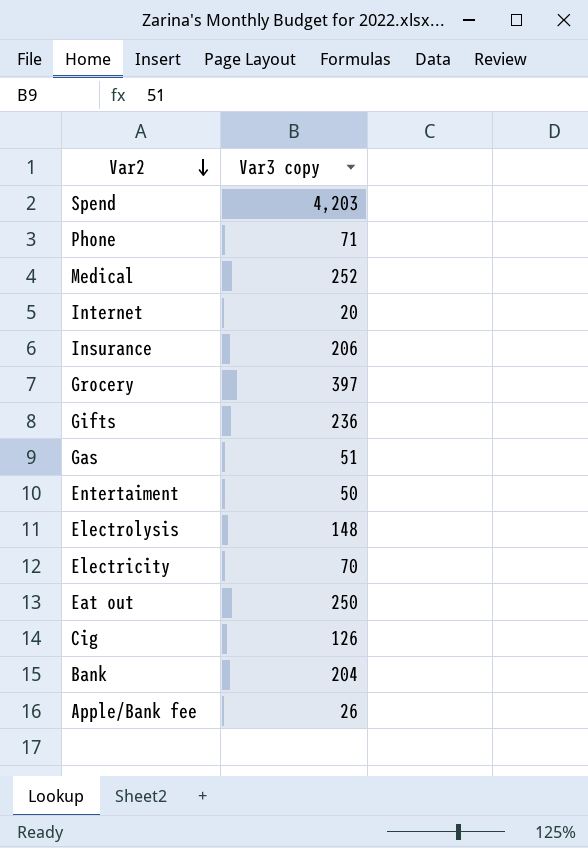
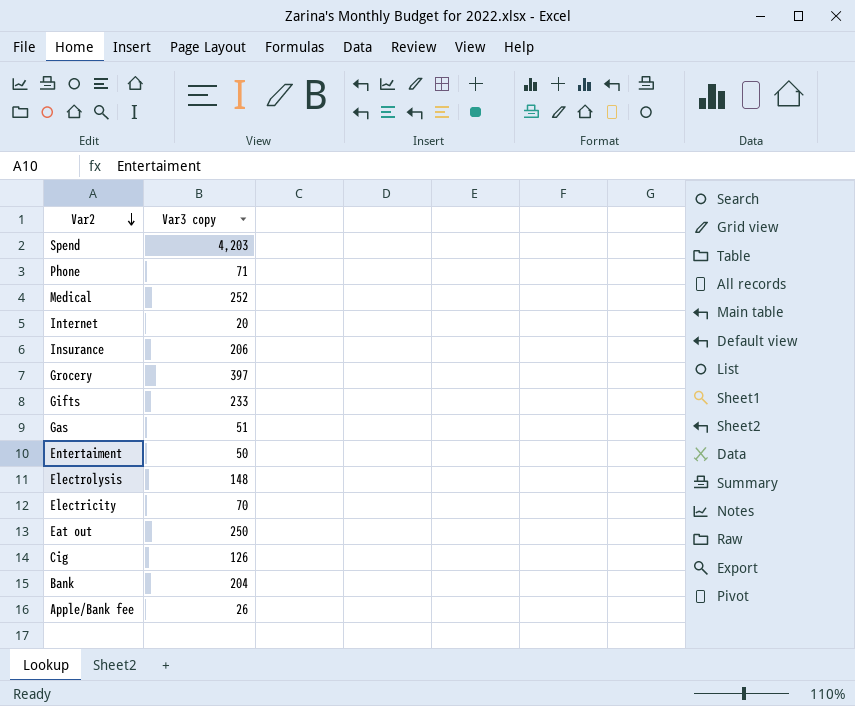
Gifts | Var3 copy: 236 -> 233

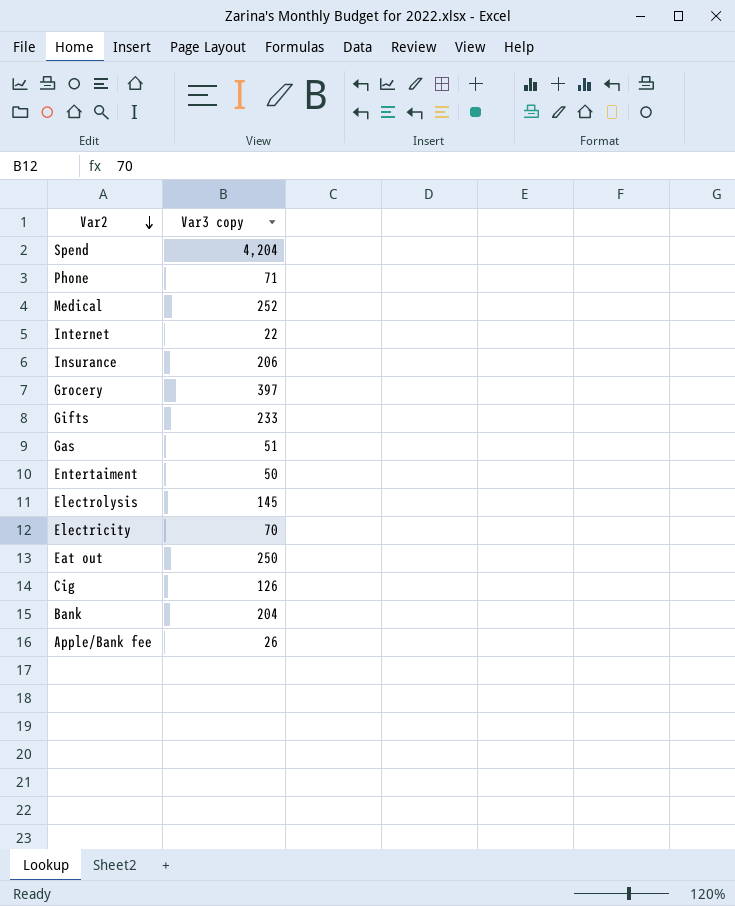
Spend | Var3 copy: 4,203 -> 4,204
Internet | Var3 copy: 20 -> 22
Electrolysis | Var3 copy: 148 -> 145

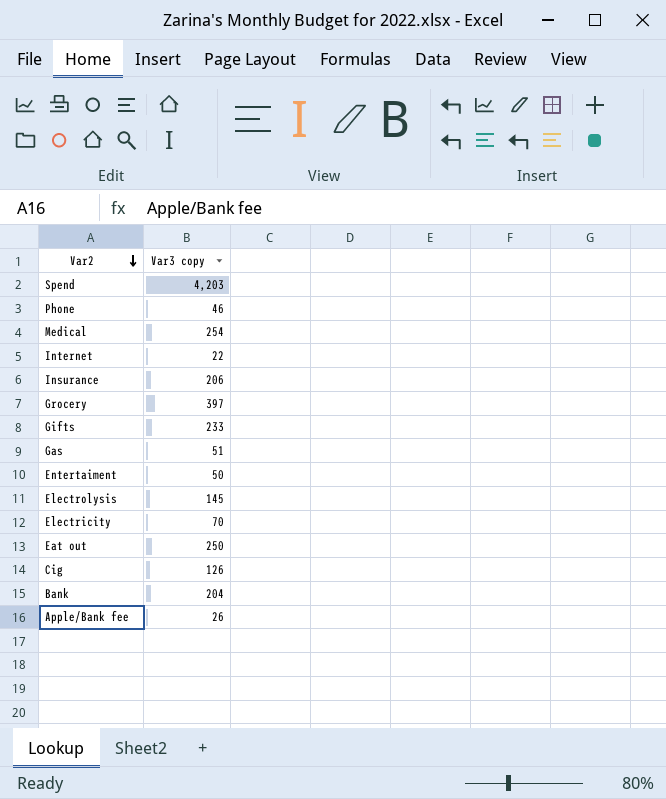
Spend | Var3 copy: 4,204 -> 4,203
Phone | Var3 copy: 71 -> 46
Medical | Var3 copy: 252 -> 254

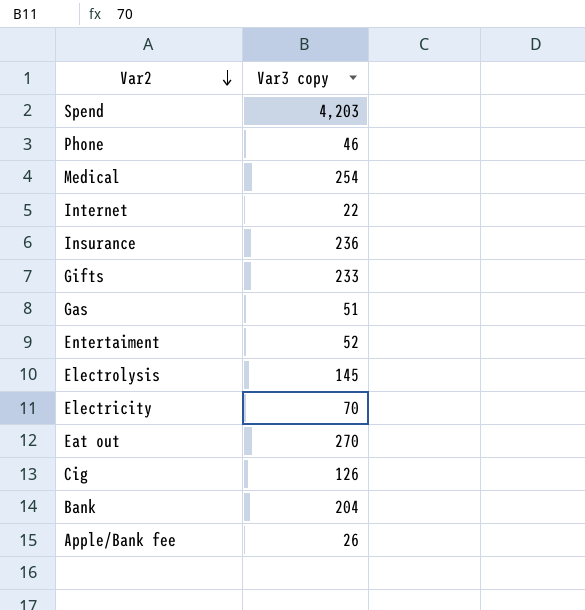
row Grocery: 397 -> none
Insurance | Var3 copy: 206 -> 236
Entertaiment | Var3 copy: 50 -> 52
Eat out | Var3 copy: 250 -> 270

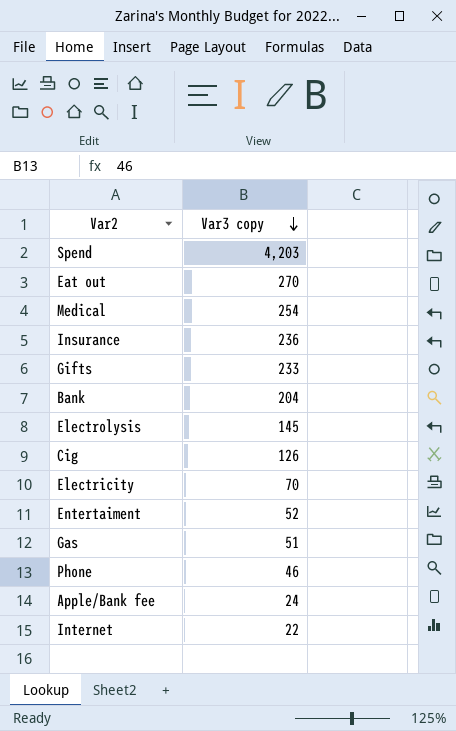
row order: Var2 descending -> Var3 copy descending
Apple/Bank fee | Var3 copy: 26 -> 24

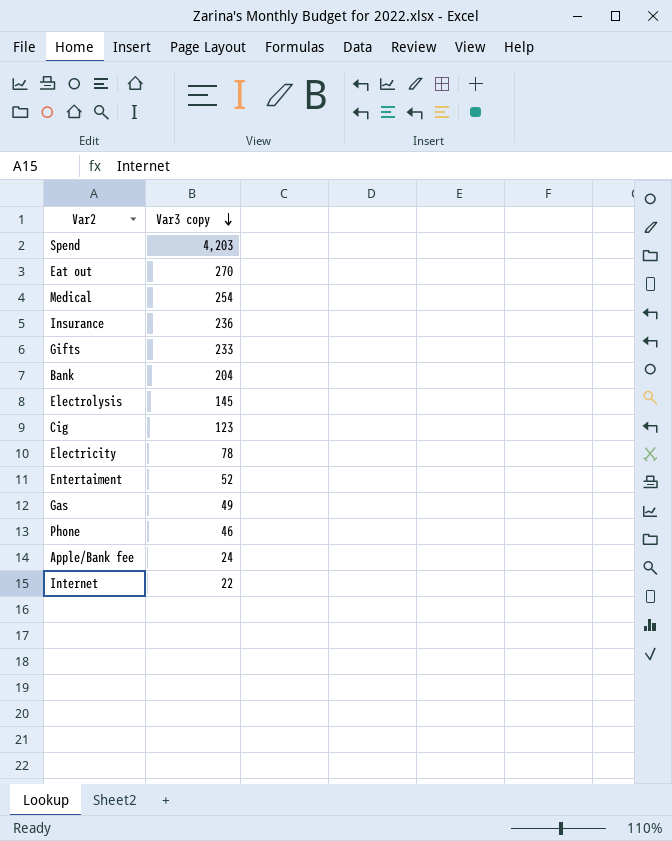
Cig | Var3 copy: 126 -> 123
Electricity | Var3 copy: 70 -> 78
Gas | Var3 copy: 51 -> 49

